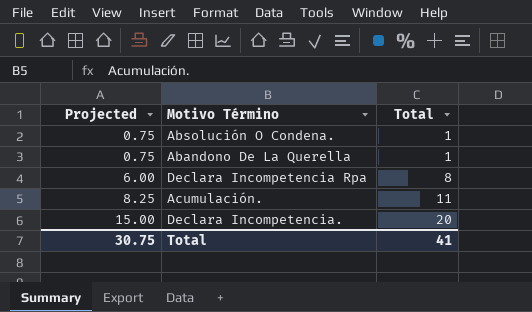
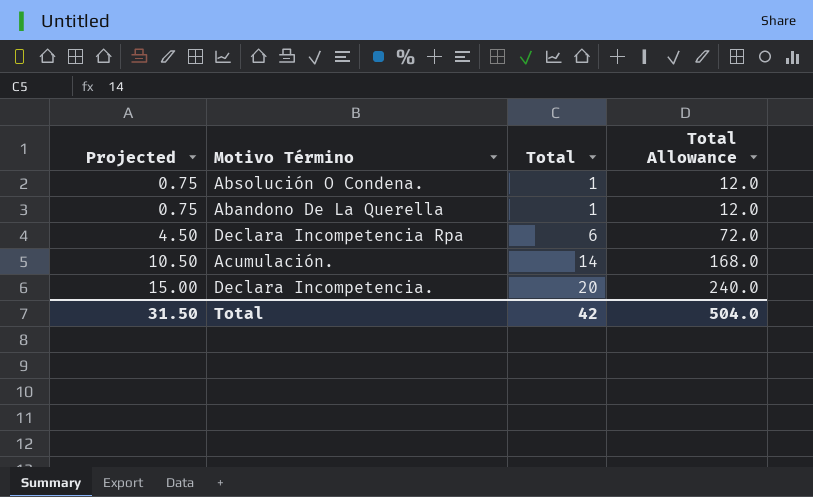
column Total Allowance | formula: none -> [Total] * 12
Declara Incompetencia Rpa | Projected: 6.00 -> 4.50
Declara Incompetencia Rpa | Total: 8 -> 6
Acumulación. | Projected: 8.25 -> 10.50
Acumulación. | Total: 11 -> 14
Total | Projected: 30.75 -> 31.50
Total | Total: 41 -> 42

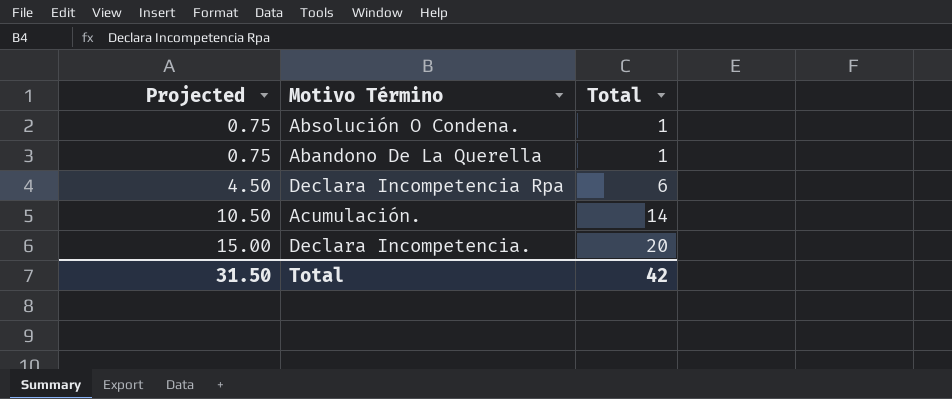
column Total Allowance | formula: [Total] * 12 -> none

